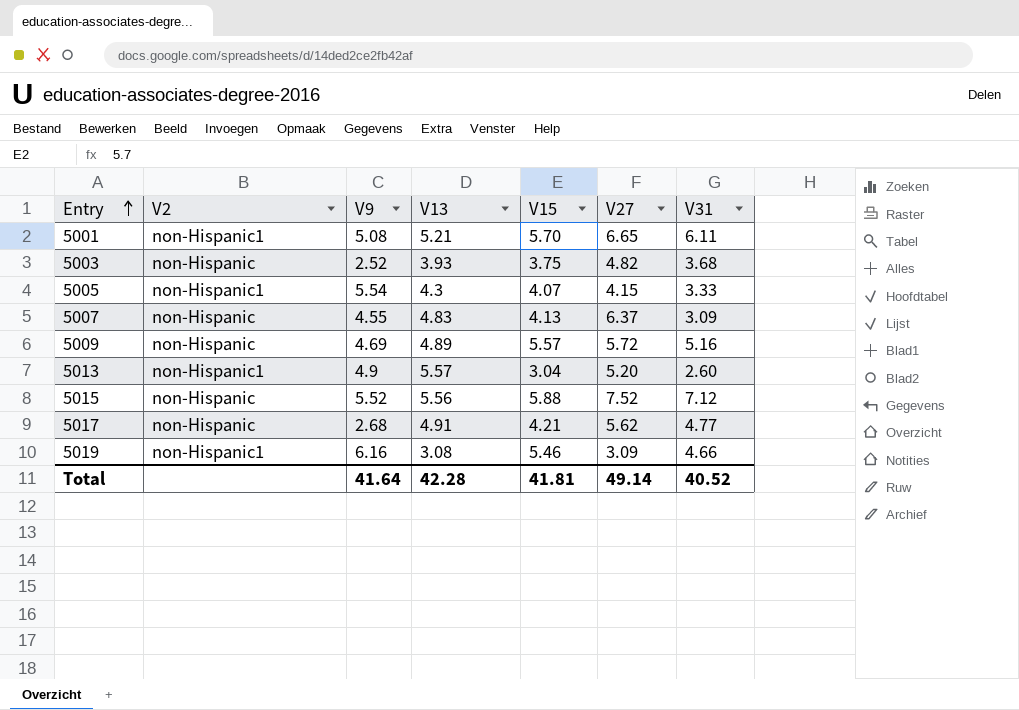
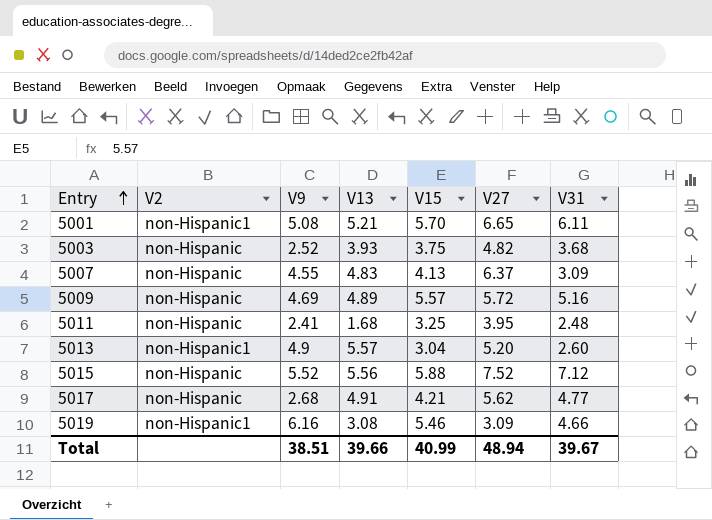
row 5005: non-Hispanic1 | 5.54 | 4.3 | 4.07 | 4.15 | 3.33 -> none
row 5011: none -> non-Hispanic | 2.41 | 1.68 | 3.25 | 3.95 | 2.48
Total | V9: 41.64 -> 38.51
Total | V13: 42.28 -> 39.66
Total | V15: 41.81 -> 40.99
Total | V27: 49.14 -> 48.94
Total | V31: 40.52 -> 39.67

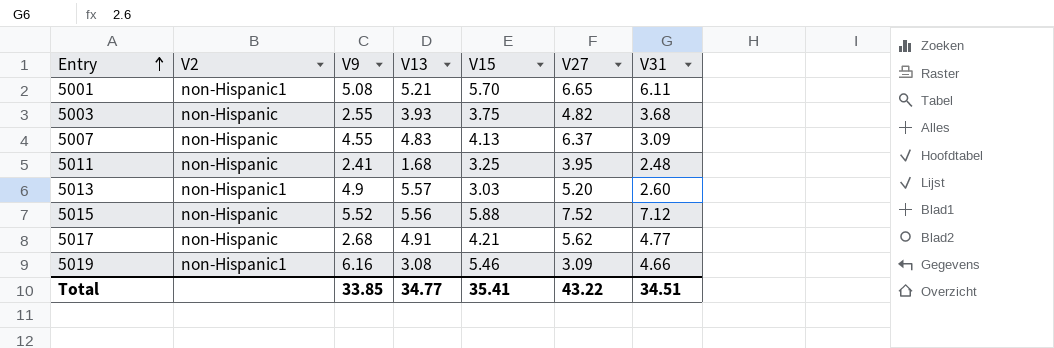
row 5009: non-Hispanic | 4.69 | 4.89 | 5.57 | 5.72 | 5.16 -> none
5003 | V9: 2.52 -> 2.55
5013 | V15: 3.04 -> 3.03
Total | V9: 38.51 -> 33.85
Total | V13: 39.66 -> 34.77
Total | V15: 40.99 -> 35.41
Total | V27: 48.94 -> 43.22
Total | V31: 39.67 -> 34.51

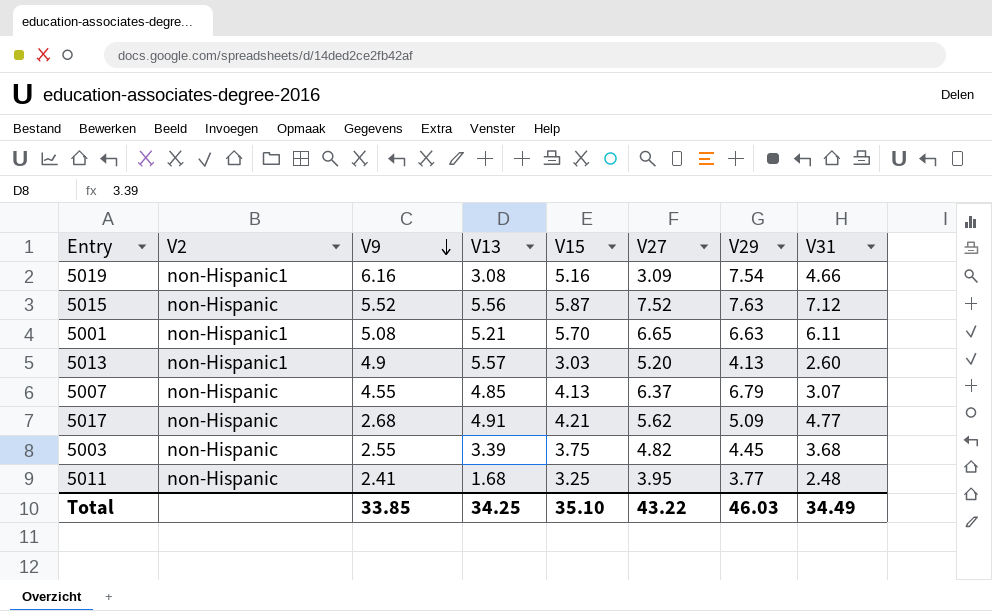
row order: Entry ascending -> V9 descending
column V29 | position: none -> 7
5019 | V15: 5.46 -> 5.16
5015 | V15: 5.88 -> 5.87
5007 | V13: 4.83 -> 4.85
5007 | V31: 3.09 -> 3.07
5003 | V13: 3.93 -> 3.39
Total | V13: 34.77 -> 34.25
Total | V15: 35.41 -> 35.10
Total | V31: 34.51 -> 34.49

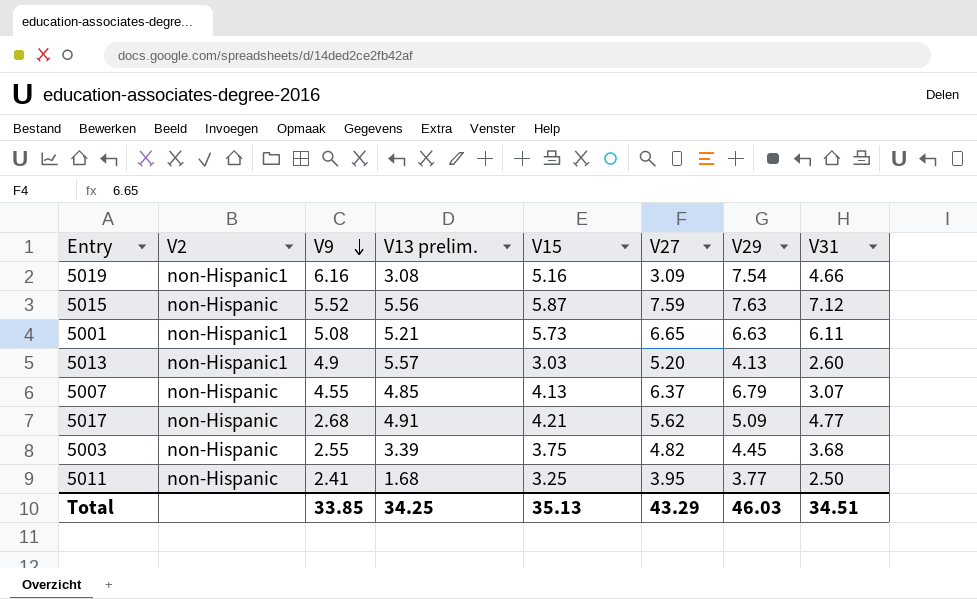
column name: V13 -> V13 prelim.
5015 | V27: 7.52 -> 7.59
5001 | V15: 5.70 -> 5.73
5011 | V31: 2.48 -> 2.50
Total | V15: 35.10 -> 35.13
Total | V27: 43.22 -> 43.29
Total | V31: 34.49 -> 34.51

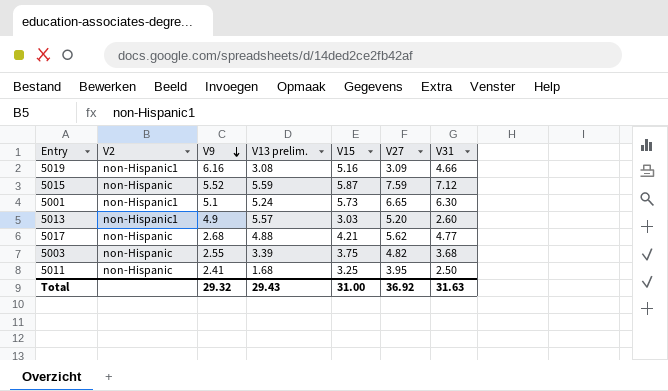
column V29 | position: 7 -> none
row 5007: non-Hispanic | 4.55 | 4.85 | 4.13 | 6.37 | 6.79 | 3.07 -> none
5015 | V13 prelim.: 5.56 -> 5.59
5001 | V9: 5.08 -> 5.1
5001 | V13 prelim.: 5.21 -> 5.24
5001 | V31: 6.11 -> 6.30
5017 | V13 prelim.: 4.91 -> 4.88
Total | V9: 33.85 -> 29.32
Total | V13 prelim.: 34.25 -> 29.43
Total | V15: 35.13 -> 31.00
Total | V27: 43.29 -> 36.92
Total | V31: 34.51 -> 31.63

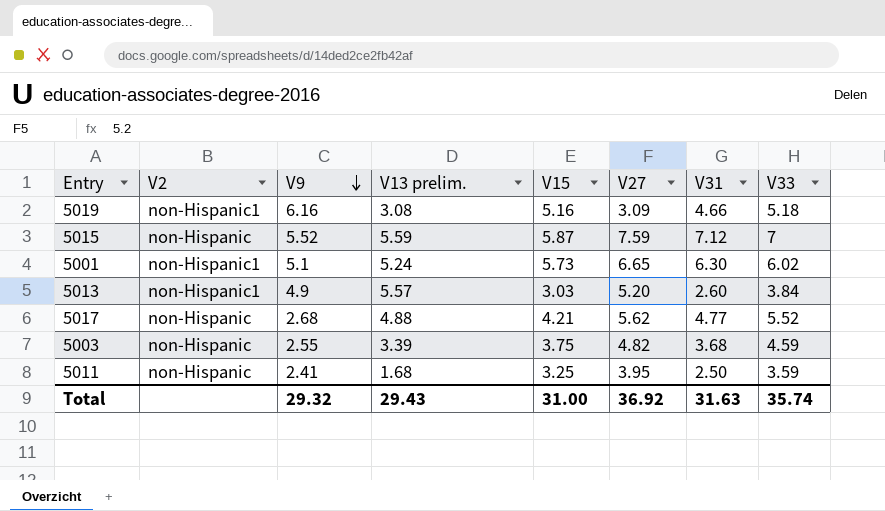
column V33 | position: none -> 8

